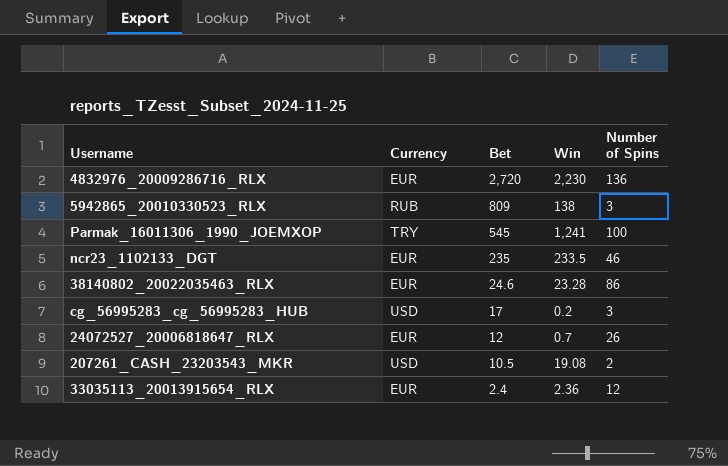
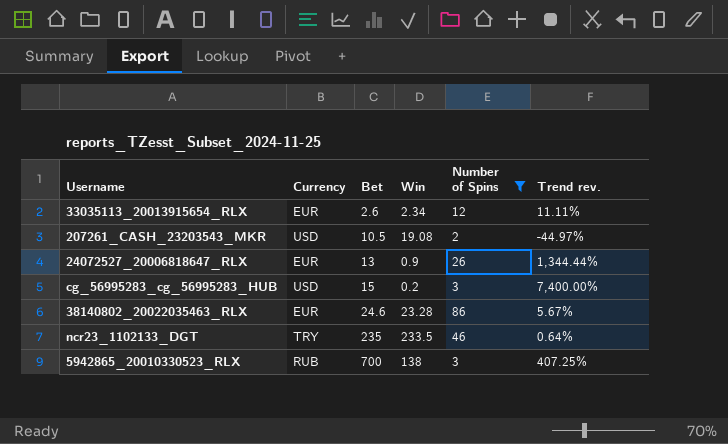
filter: none -> Number of Spins <= 86
row order: Bet descending -> Bet ascending
column Trend rev. | formula: none -> ([Bet] - [Win]) / [Win]
33035113_20013915654_RLX | Bet: 2.4 -> 2.6
33035113_20013915654_RLX | Win: 2.36 -> 2.34
24072527_20006818647_RLX | Bet: 12 -> 13
24072527_20006818647_RLX | Win: 0.7 -> 0.9
cg_56995283_cg_56995283_HUB | Bet: 17 -> 15
ncr23_1102133_DGT | Currency: EUR -> TRY
5942865_20010330523_RLX | Bet: 809 -> 700

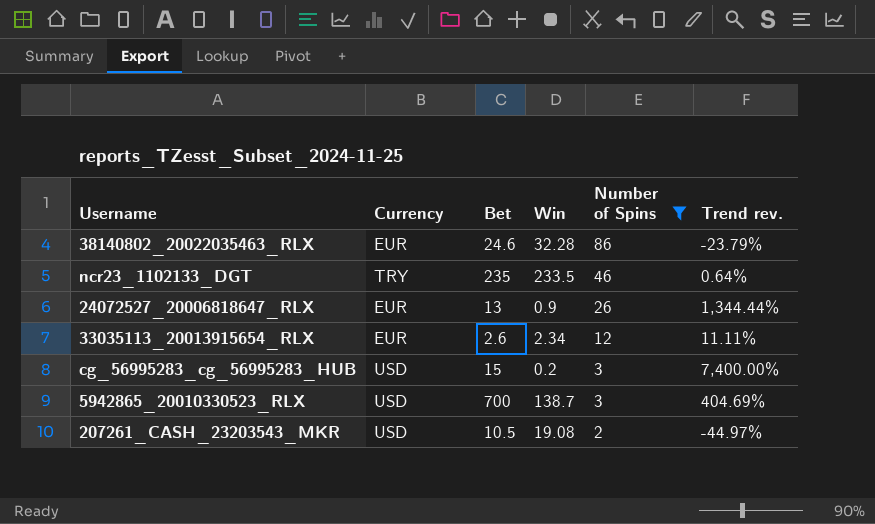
row order: Bet ascending -> Number of Spins descending
38140802_20022035463_RLX | Win: 23.28 -> 32.28
38140802_20022035463_RLX | Trend rev.: 5.67% -> -23.79%
5942865_20010330523_RLX | Currency: RUB -> USD
5942865_20010330523_RLX | Win: 138 -> 138.7
5942865_20010330523_RLX | Trend rev.: 407.25% -> 404.69%

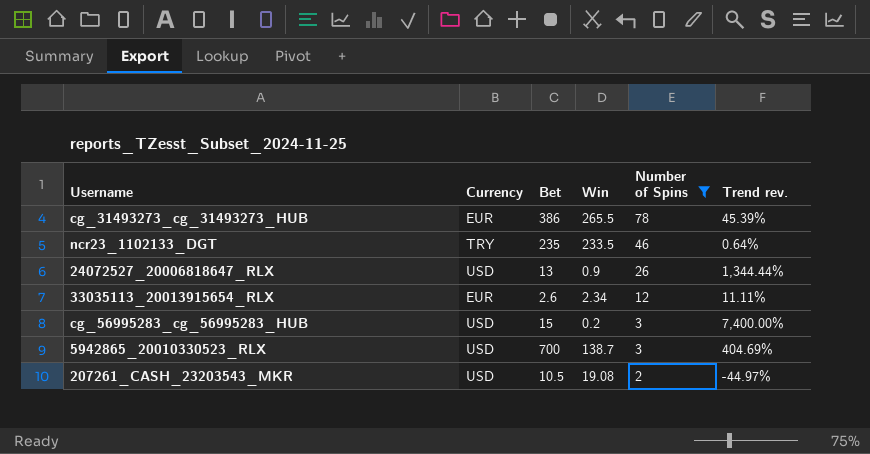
row 38140802_20022035463_RLX: EUR | 24.6 | 32.28 | 86 | -23.79% -> none
row cg_31493273_cg_31493273_HUB: none -> EUR | 386 | 265.5 | 78 | 45.39%
24072527_20006818647_RLX | Currency: EUR -> USD

